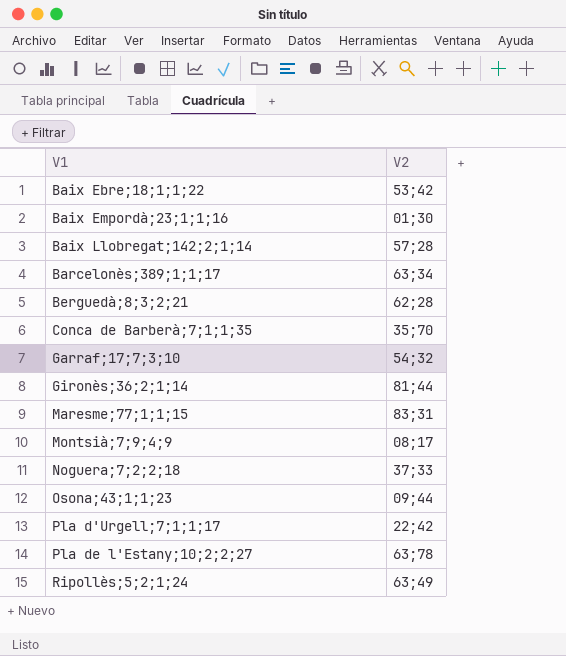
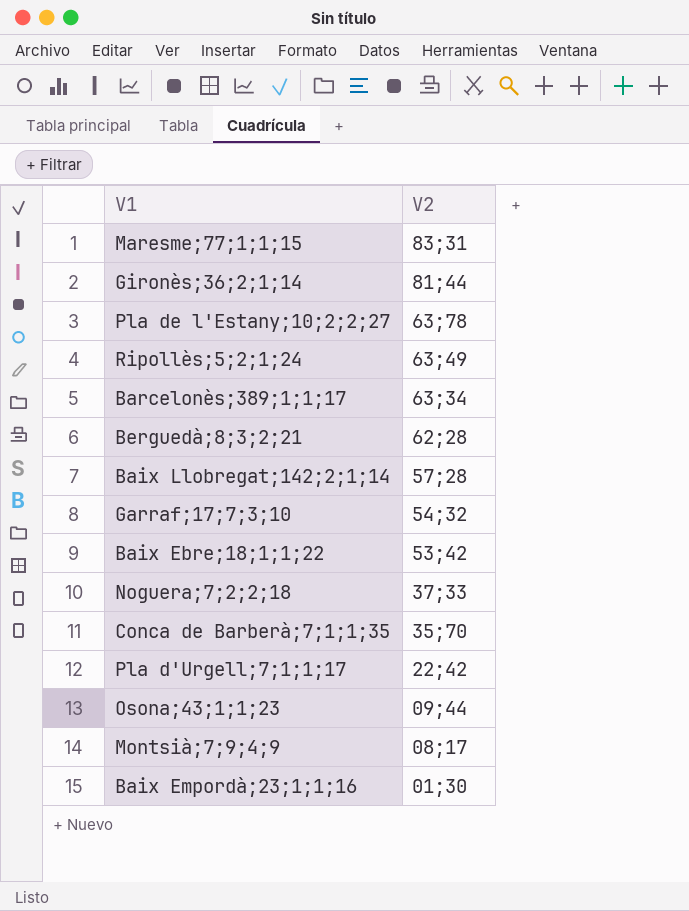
row order: V1 ascending -> V2 descending

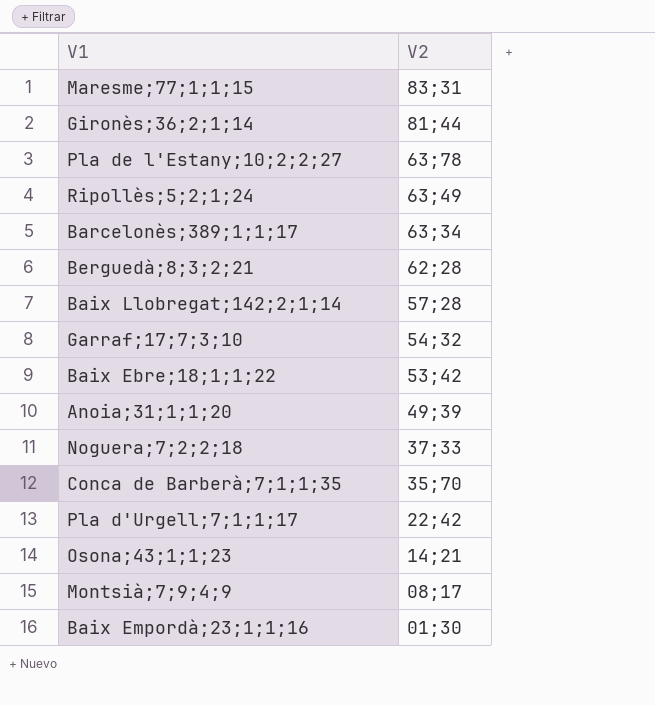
row Anoia;31;1;1;20: none -> 49;39
Osona;43;1;1;23 | V2: 09;44 -> 14;21

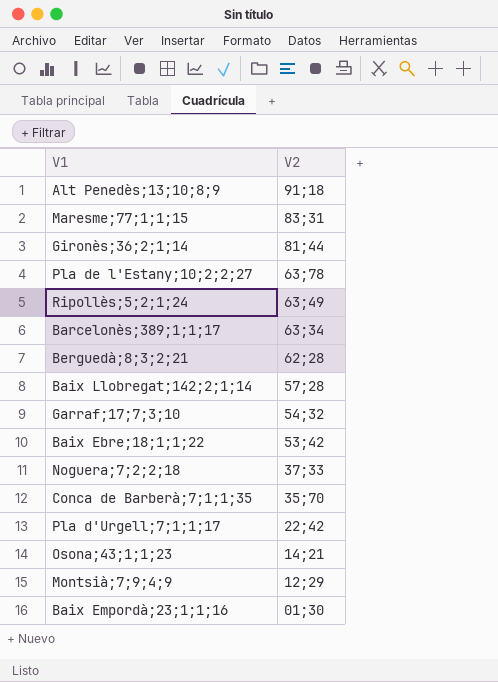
row Anoia;31;1;1;20: 49;39 -> none
row Alt Penedès;13;10;8;9: none -> 91;18
Montsià;7;9;4;9 | V2: 08;17 -> 12;29

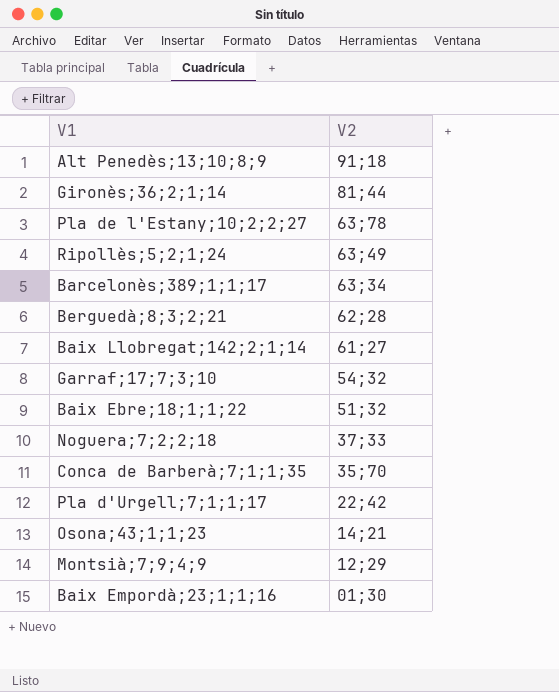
row Maresme;77;1;1;15: 83;31 -> none
Baix Llobregat;142;2;1;14 | V2: 57;28 -> 61;27
Baix Ebre;18;1;1;22 | V2: 53;42 -> 51;32

